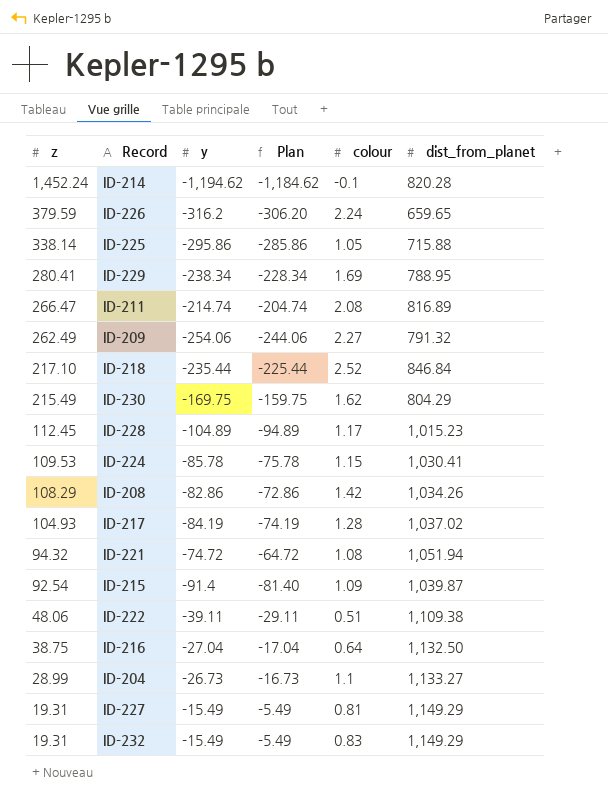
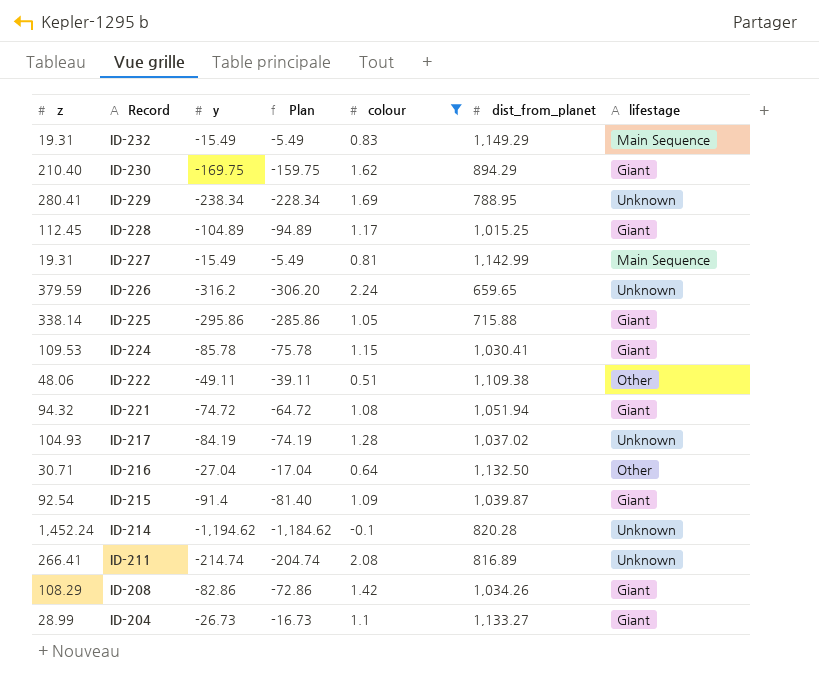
filter: none -> colour <= 2.24
row order: z descending -> Record descending
column lifestage | position: none -> 7
ID-230 | z: 215.49 -> 210.40
ID-230 | dist_from_planet: 804.29 -> 894.29
ID-228 | dist_from_planet: 1,015.23 -> 1,015.25
ID-227 | dist_from_planet: 1,149.29 -> 1,142.99
ID-222 | y: -39.11 -> -49.11
ID-222 | Plan: -29.11 -> -39.11
ID-216 | z: 38.75 -> 30.71
ID-211 | z: 266.47 -> 266.41

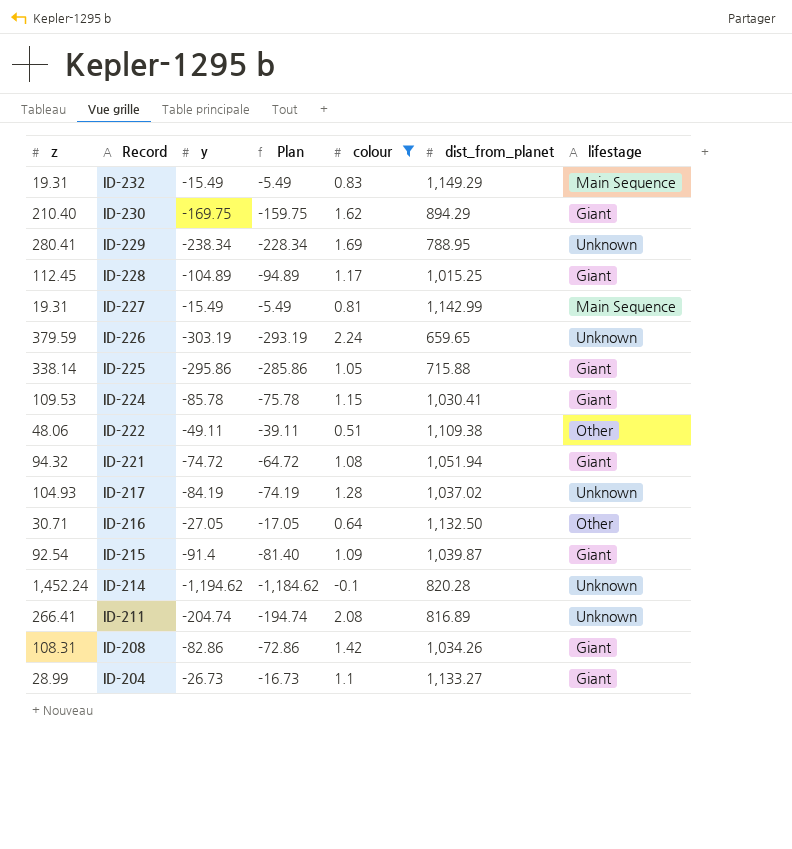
ID-226 | y: -316.2 -> -303.19
ID-226 | Plan: -306.20 -> -293.19
ID-216 | y: -27.04 -> -27.05
ID-216 | Plan: -17.04 -> -17.05
ID-211 | y: -214.74 -> -204.74
ID-211 | Plan: -204.74 -> -194.74
ID-208 | z: 108.29 -> 108.31

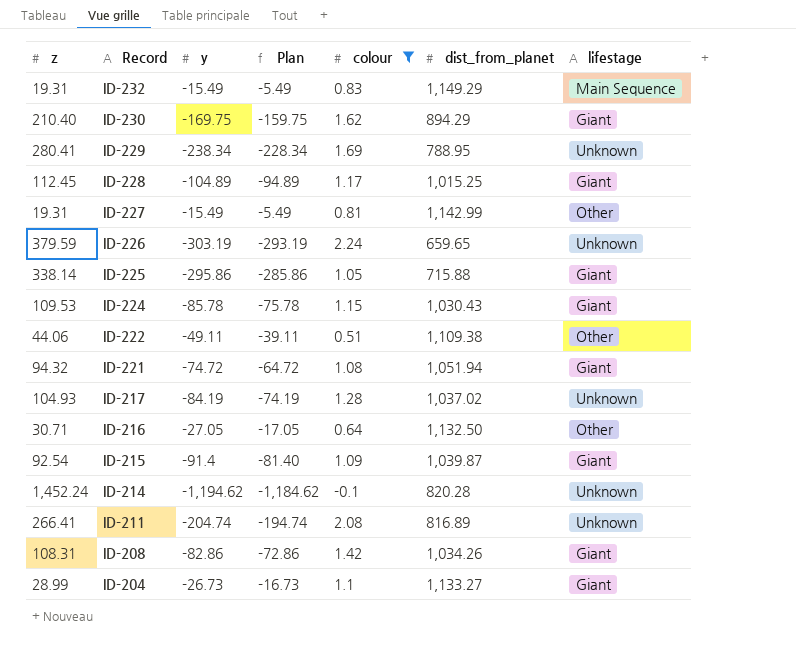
ID-227 | lifestage: Main Sequence -> Other
ID-224 | dist_from_planet: 1,030.41 -> 1,030.43
ID-222 | z: 48.06 -> 44.06

